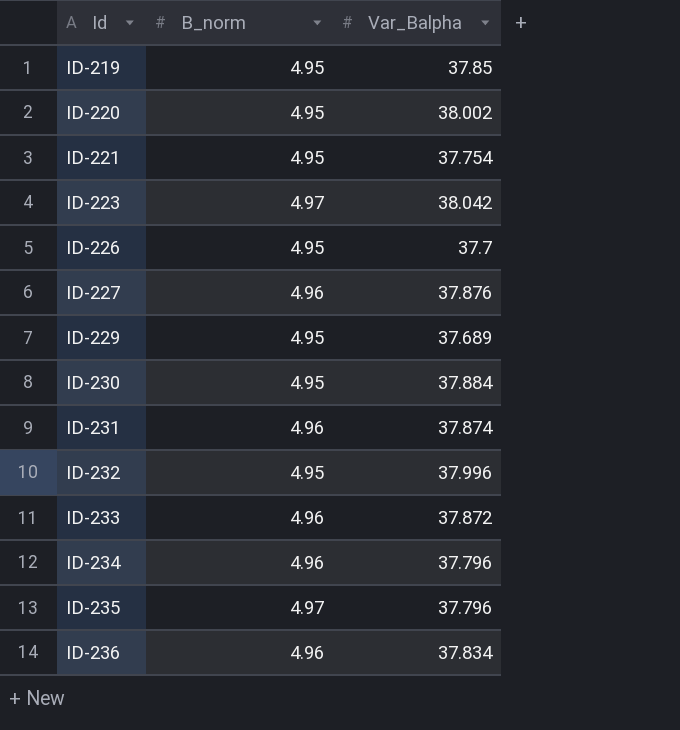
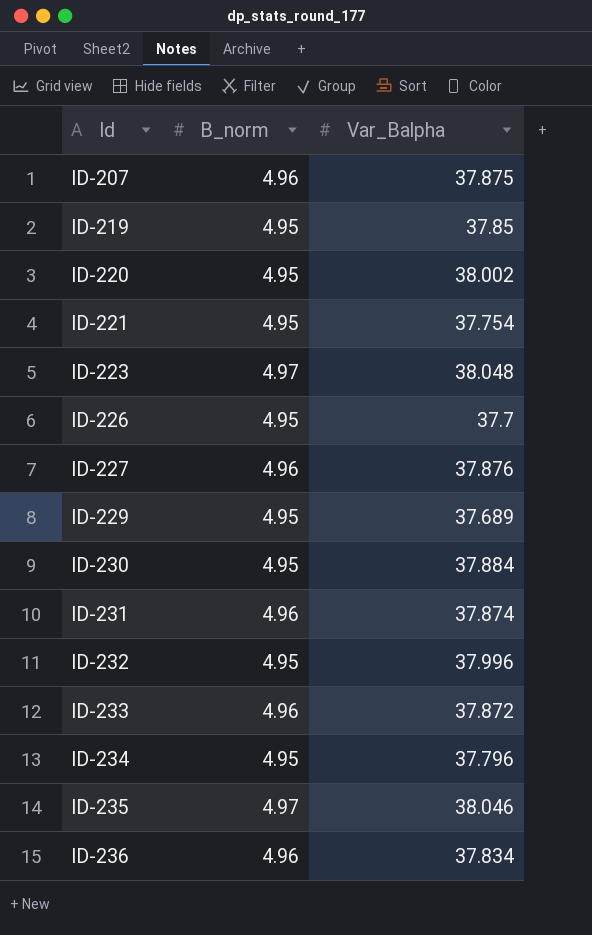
row ID-207: none -> 4.96 | 37.875
ID-223 | Var_Balpha: 38.042 -> 38.048
ID-234 | B_norm: 4.96 -> 4.95
ID-235 | Var_Balpha: 37.796 -> 38.046

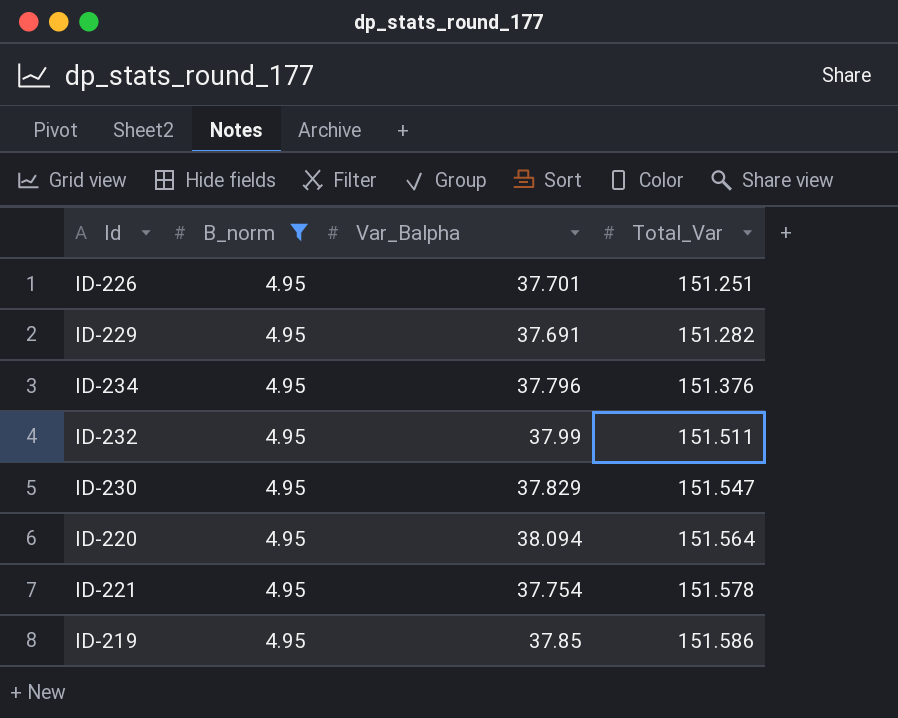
filter: none -> B_norm = 4.95
row order: Id ascending -> Total_Var ascending
column Total_Var | position: none -> 4
ID-226 | Var_Balpha: 37.7 -> 37.701
ID-229 | Var_Balpha: 37.689 -> 37.691
ID-232 | Var_Balpha: 37.996 -> 37.99
ID-230 | Var_Balpha: 37.884 -> 37.829
ID-220 | Var_Balpha: 38.002 -> 38.094

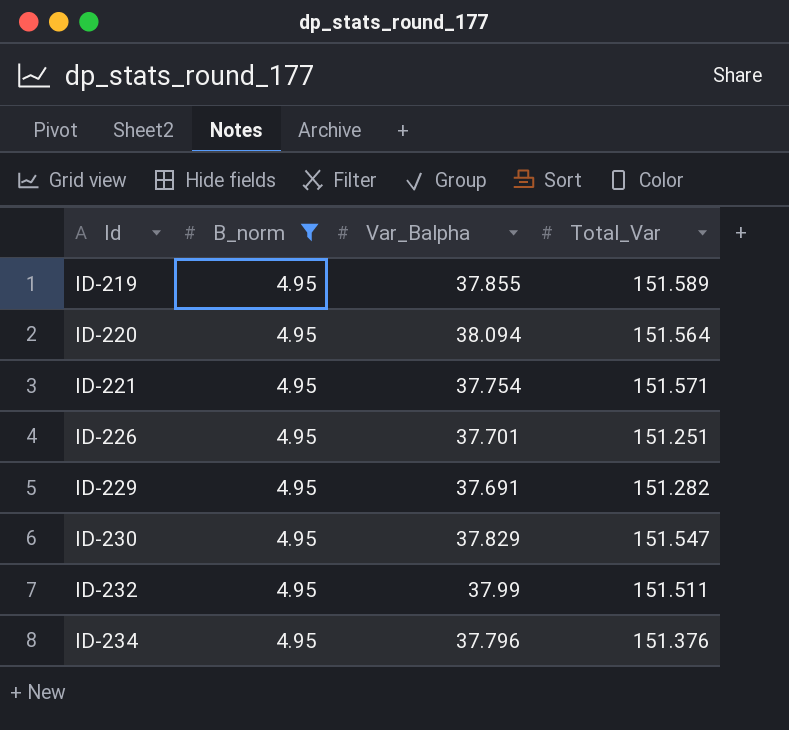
row order: Total_Var ascending -> Id ascending
ID-219 | Var_Balpha: 37.85 -> 37.855
ID-219 | Total_Var: 151.586 -> 151.589
ID-221 | Total_Var: 151.578 -> 151.571

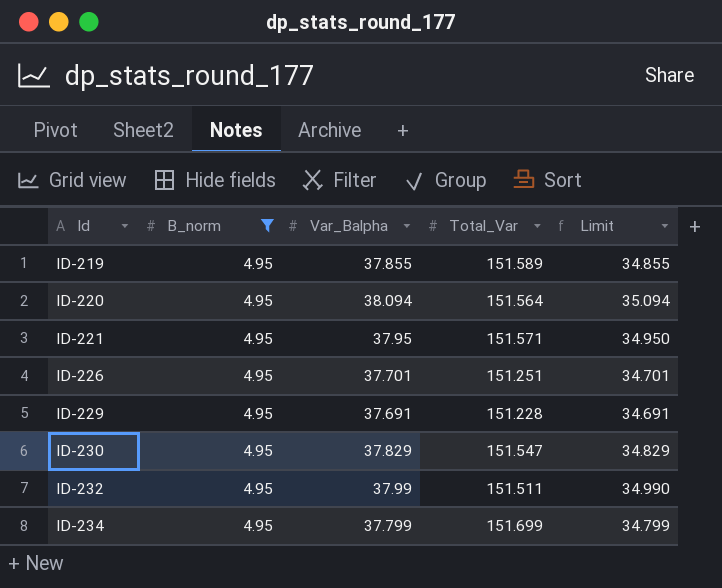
column Limit | formula: none -> [Var_Balpha] - 3
ID-221 | Var_Balpha: 37.754 -> 37.95
ID-229 | Total_Var: 151.282 -> 151.228
ID-234 | Var_Balpha: 37.796 -> 37.799
ID-234 | Total_Var: 151.376 -> 151.699

